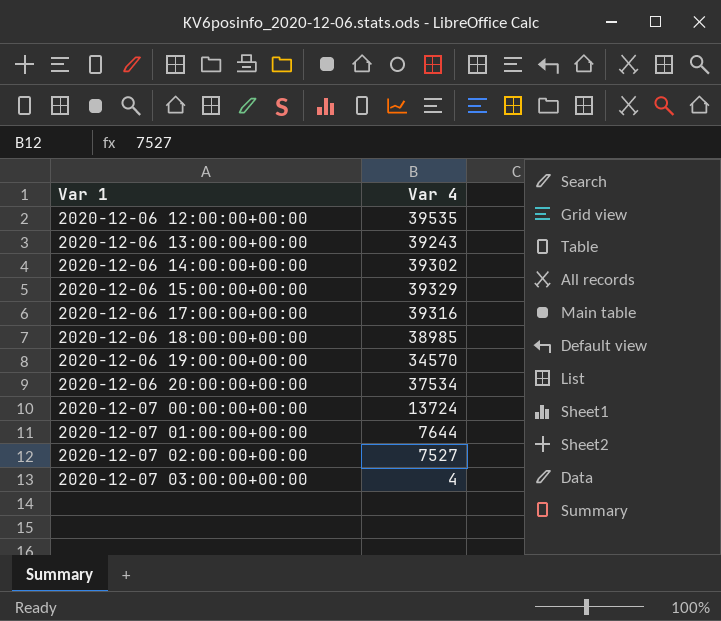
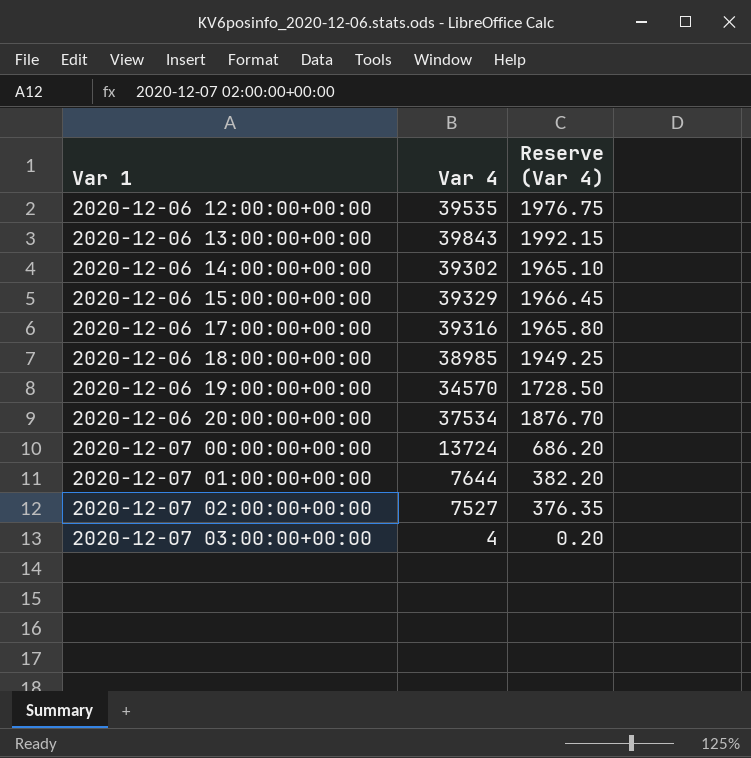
column Reserve (Var 4) | formula: none -> [Var 4] * 0.05
2020-12-06 13:00:00+00:00 | Var 4: 39243 -> 39843

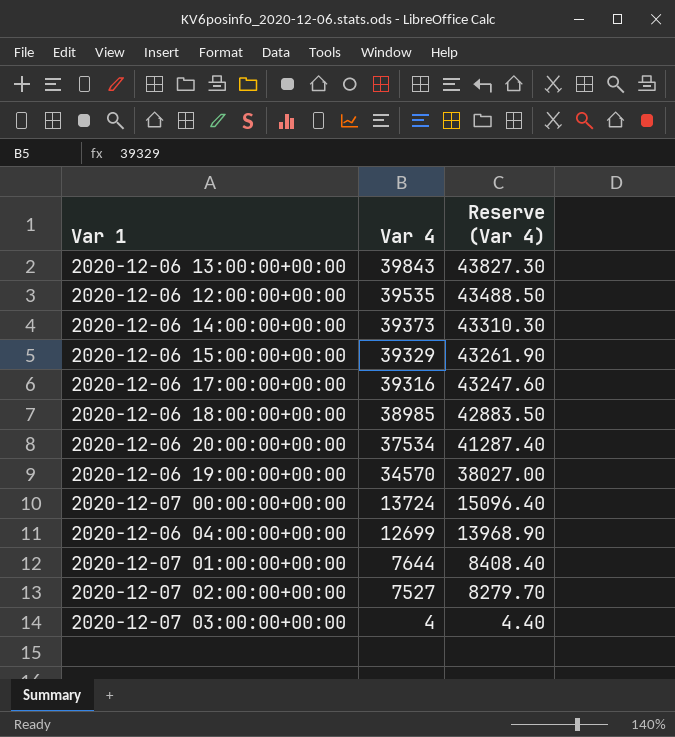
row order: Var 1 ascending -> Var 4 descending
column Reserve (Var 4) | formula: [Var 4] * 0.05 -> [Var 4] * 1.1
2020-12-06 14:00:00+00:00 | Var 4: 39302 -> 39373
row 2020-12-06 04:00:00+00:00: none -> 12699 | 13968.90

